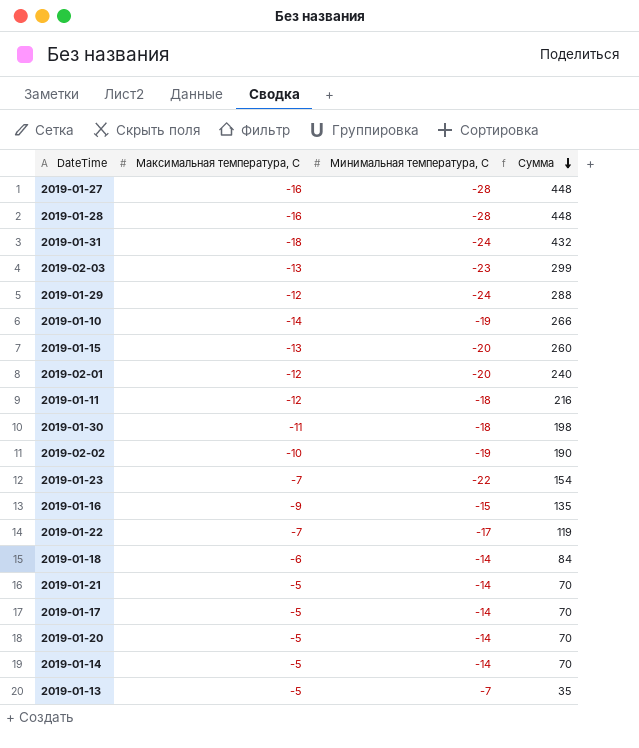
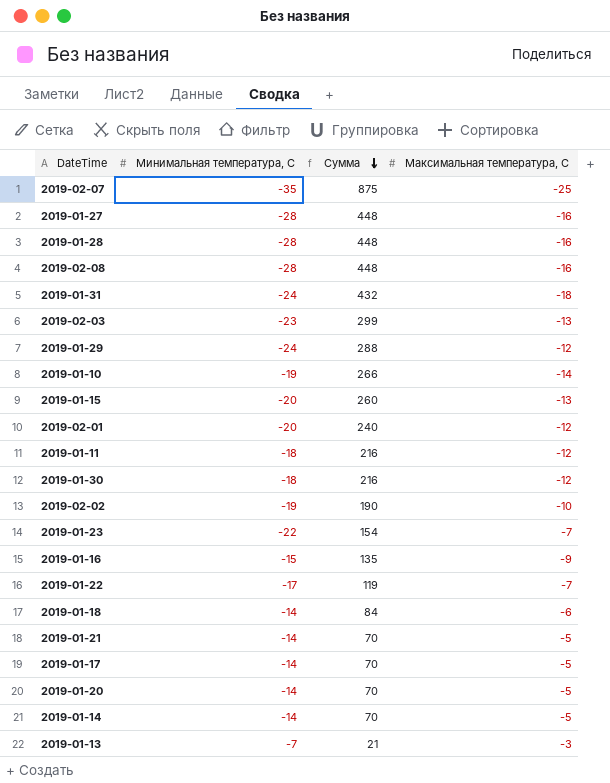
column Максимальная температура, С | position: 2 -> 4
row 2019-02-07: none -> -35 | 875 | -25
row 2019-02-08: none -> -28 | 448 | -16
2019-01-30 | Сумма: 198 -> 216
2019-01-30 | Максимальная температура, С: -11 -> -12
2019-01-13 | Сумма: 35 -> 21
2019-01-13 | Максимальная температура, С: -5 -> -3

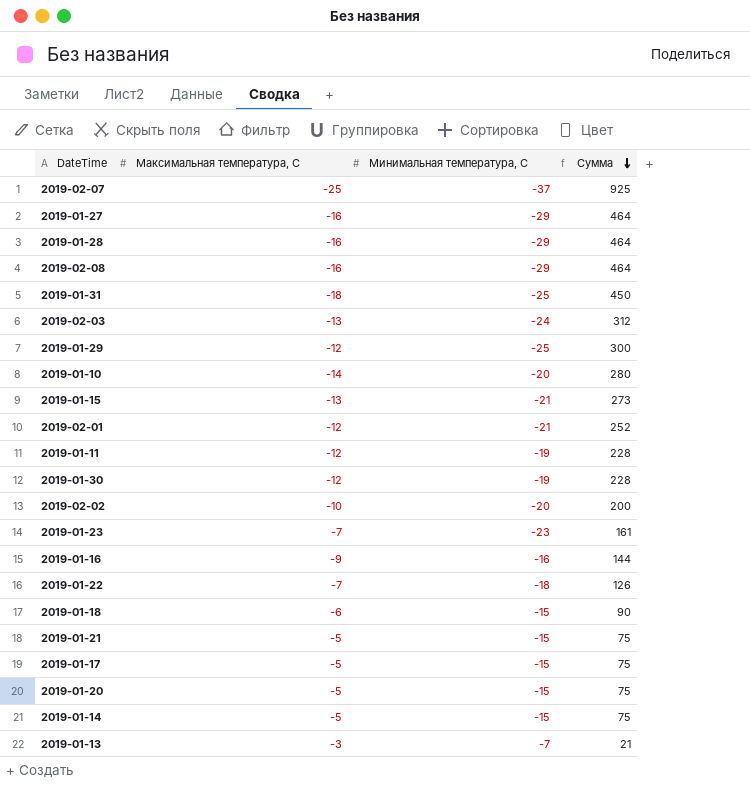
column Максимальная температура, С | position: 4 -> 2
2019-02-07 | Минимальная температура, С: -35 -> -37
2019-02-07 | Сумма: 875 -> 925
2019-01-27 | Минимальная температура, С: -28 -> -29
2019-01-27 | Сумма: 448 -> 464
2019-01-28 | Минимальная температура, С: -28 -> -29
2019-01-28 | Сумма: 448 -> 464
2019-02-08 | Минимальная температура, С: -28 -> -29
2019-02-08 | Сумма: 448 -> 464
2019-01-31 | Минимальная температура, С: -24 -> -25
2019-01-31 | Сумма: 432 -> 450
2019-02-03 | Минимальная температура, С: -23 -> -24
2019-02-03 | Сумма: 299 -> 312
2019-01-29 | Минимальная температура, С: -24 -> -25
2019-01-29 | Сумма: 288 -> 300
2019-01-10 | Минимальная температура, С: -19 -> -20
2019-01-10 | Сумма: 266 -> 280
2019-01-15 | Минимальная температура, С: -20 -> -21
2019-01-15 | Сумма: 260 -> 273
2019-02-01 | Минимальная температура, С: -20 -> -21
2019-02-01 | Сумма: 240 -> 252
2019-01-11 | Минимальная температура, С: -18 -> -19
2019-01-11 | Сумма: 216 -> 228
2019-01-30 | Минимальная температура, С: -18 -> -19
2019-01-30 | Сумма: 216 -> 228
2019-02-02 | Минимальная температура, С: -19 -> -20
2019-02-02 | Сумма: 190 -> 200
2019-01-23 | Минимальная температура, С: -22 -> -23
2019-01-23 | Сумма: 154 -> 161
2019-01-16 | Минимальная температура, С: -15 -> -16
2019-01-16 | Сумма: 135 -> 144
2019-01-22 | Минимальная температура, С: -17 -> -18
2019-01-22 | Сумма: 119 -> 126
2019-01-18 | Минимальная температура, С: -14 -> -15
2019-01-18 | Сумма: 84 -> 90
2019-01-21 | Минимальная температура, С: -14 -> -15
2019-01-21 | Сумма: 70 -> 75
2019-01-17 | Минимальная температура, С: -14 -> -15
2019-01-17 | Сумма: 70 -> 75
2019-01-20 | Минимальная температура, С: -14 -> -15
2019-01-20 | Сумма: 70 -> 75
2019-01-14 | Минимальная температура, С: -14 -> -15
2019-01-14 | Сумма: 70 -> 75

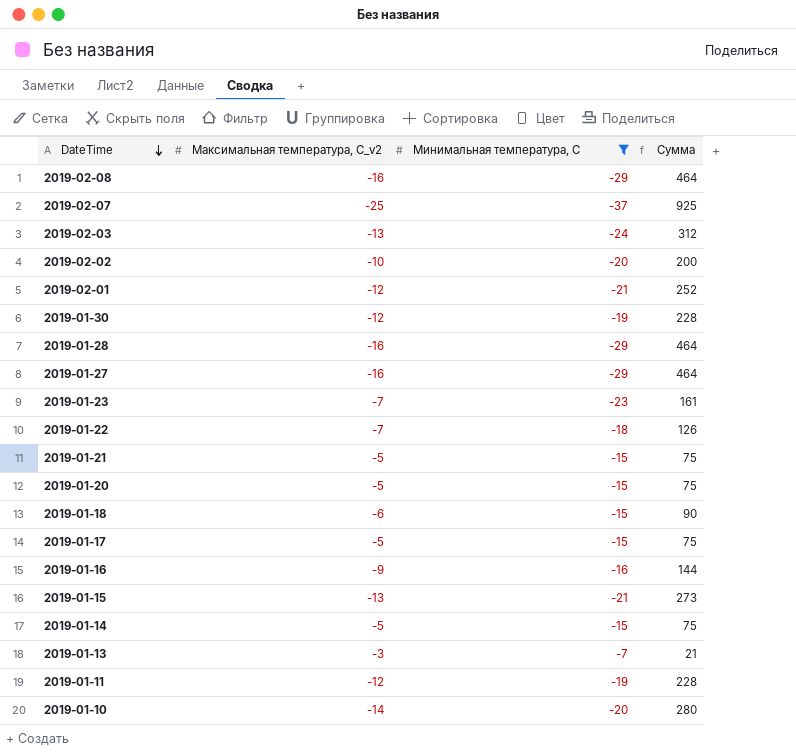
filter: none -> Минимальная температура, С != -25
row order: Сумма descending -> DateTime descending
column name: Максимальная температура, С -> Максимальная температура, С_v2

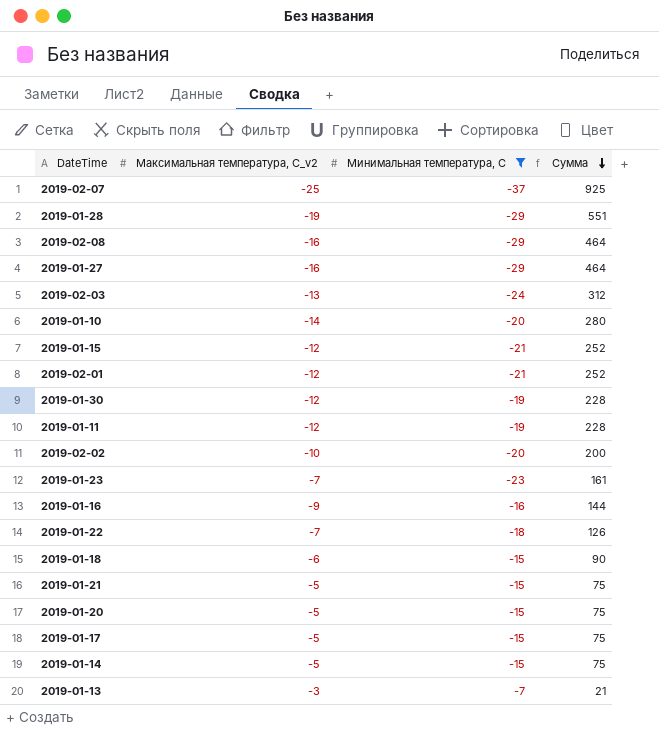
row order: DateTime descending -> Сумма descending
2019-01-28 | Максимальная температура, С_v2: -16 -> -19
2019-01-28 | Сумма: 464 -> 551
2019-01-15 | Максимальная температура, С_v2: -13 -> -12
2019-01-15 | Сумма: 273 -> 252

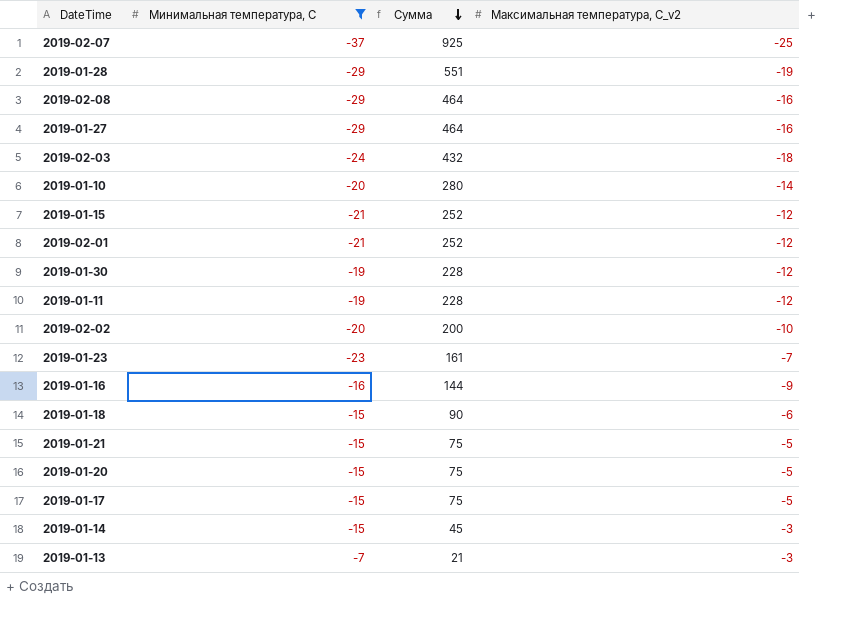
column Максимальная температура, С_v2 | position: 2 -> 4
row 2019-01-22: -7 | -18 | 126 -> none
2019-02-03 | Сумма: 312 -> 432
2019-02-03 | Максимальная температура, С_v2: -13 -> -18
2019-01-14 | Сумма: 75 -> 45
2019-01-14 | Максимальная температура, С_v2: -5 -> -3

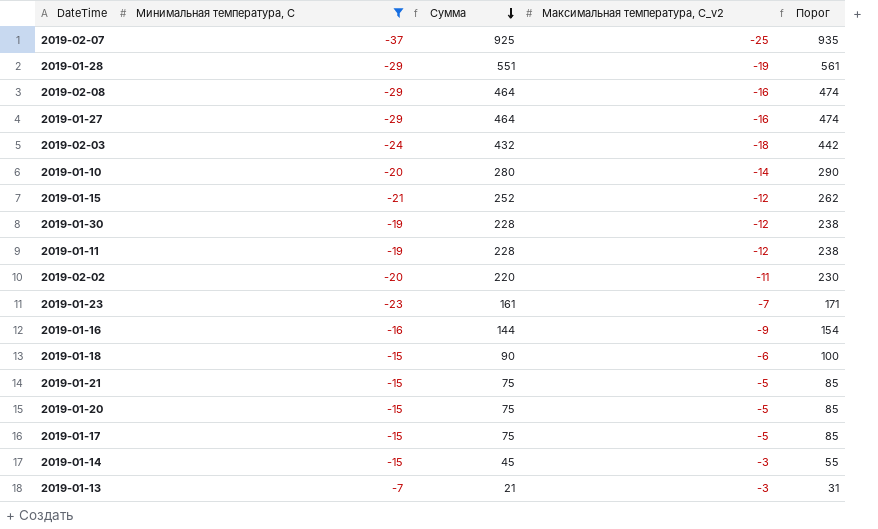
column Порог | formula: none -> [Сумма] + 10
row 2019-02-01: -21 | 252 | -12 -> none
2019-02-02 | Сумма: 200 -> 220
2019-02-02 | Максимальная температура, С_v2: -10 -> -11

